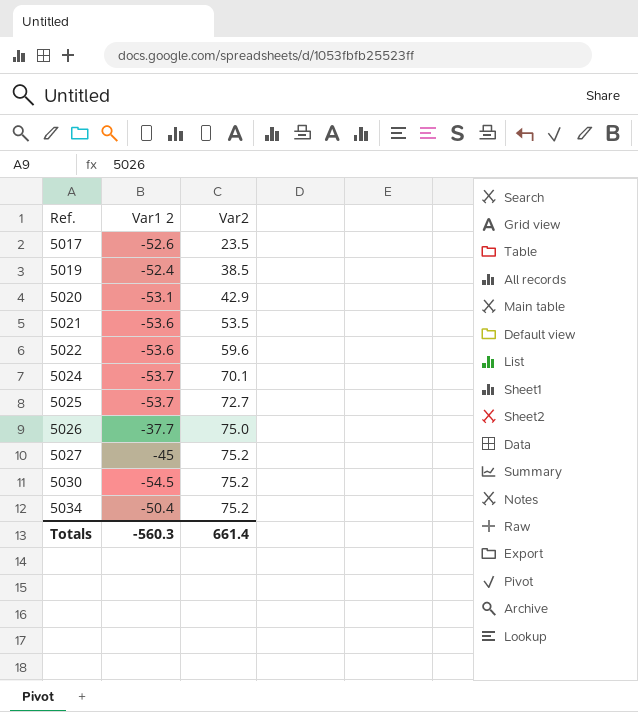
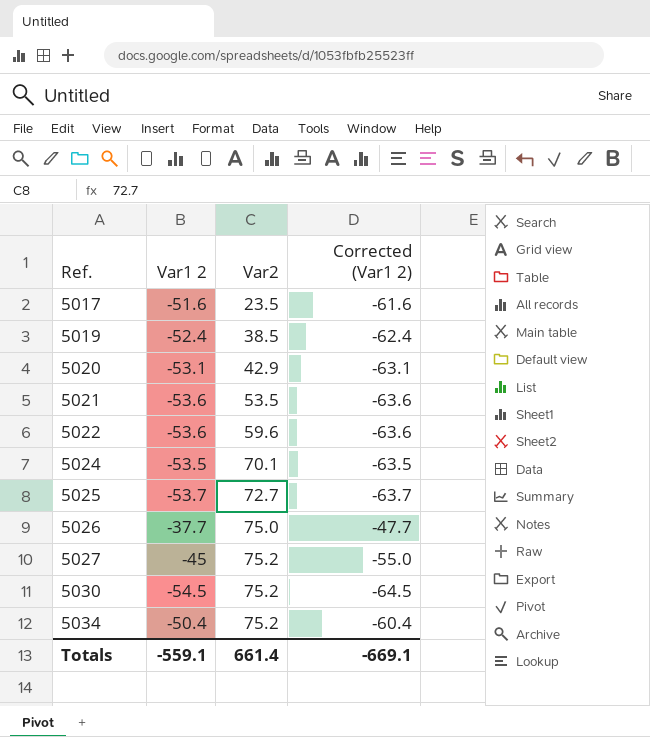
column Corrected (Var1 2) | formula: none -> [Var1 2] - 10
5017 | Var1 2: -52.6 -> -51.6
5024 | Var1 2: -53.7 -> -53.5
Totals | Var1 2: -560.3 -> -559.1

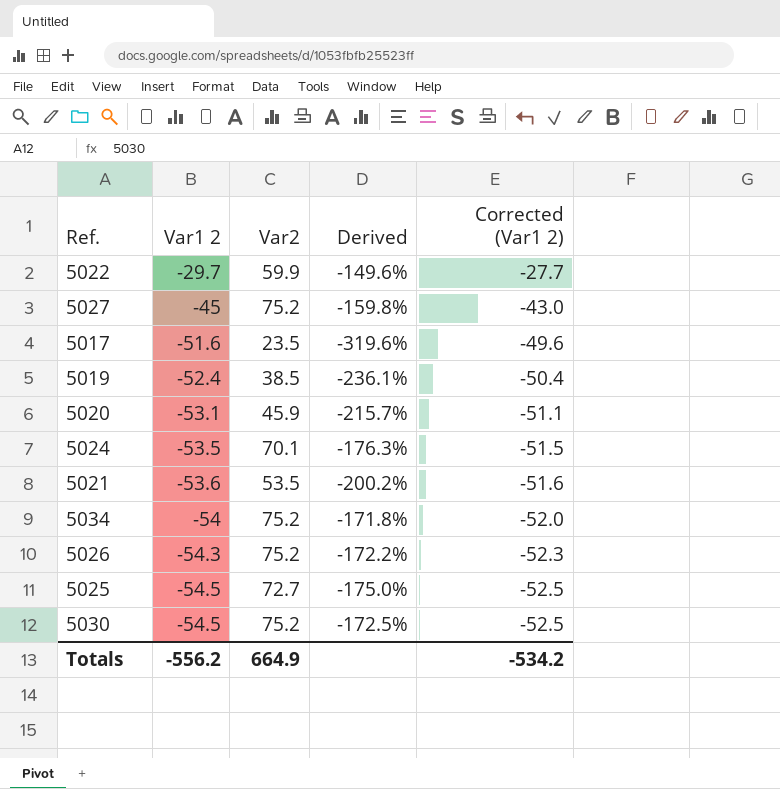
row order: Ref. ascending -> Var1 2 descending
column Derived | formula: none -> ([Var1 2] - [Var2]) / [Var2]
column Corrected (Var1 2) | formula: [Var1 2] - 10 -> [Var1 2] + 2
5022 | Var1 2: -53.6 -> -29.7
5022 | Var2: 59.6 -> 59.9
5020 | Var2: 42.9 -> 45.9
5034 | Var1 2: -50.4 -> -54
5026 | Var1 2: -37.7 -> -54.3
5026 | Var2: 75.0 -> 75.2
5025 | Var1 2: -53.7 -> -54.5
Totals | Var1 2: -559.1 -> -556.2
Totals | Var2: 661.4 -> 664.9
Totals | Corrected (Var1 2): -669.1 -> -534.2

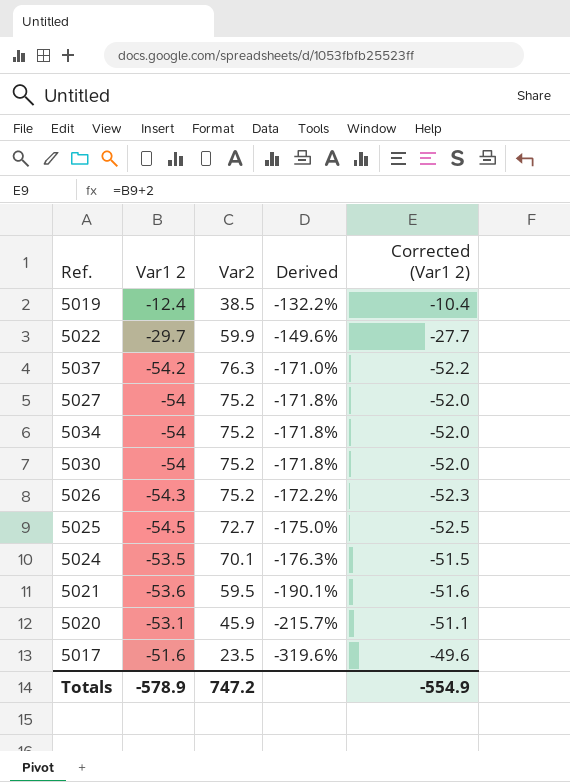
row order: Var1 2 descending -> Derived descending
5019 | Var1 2: -52.4 -> -12.4
5019 | Derived: -236.1% -> -132.2%
5019 | Corrected (Var1 2): -50.4 -> -10.4
row 5037: none -> -54.2 | 76.3 | -171.0% | -52.2
5027 | Var1 2: -45 -> -54
5027 | Derived: -159.8% -> -171.8%
5027 | Corrected (Var1 2): -43.0 -> -52.0
5030 | Var1 2: -54.5 -> -54
5030 | Derived: -172.5% -> -171.8%
5030 | Corrected (Var1 2): -52.5 -> -52.0
5021 | Var2: 53.5 -> 59.5
5021 | Derived: -200.2% -> -190.1%
Totals | Var1 2: -556.2 -> -578.9
Totals | Var2: 664.9 -> 747.2
Totals | Corrected (Var1 2): -534.2 -> -554.9

